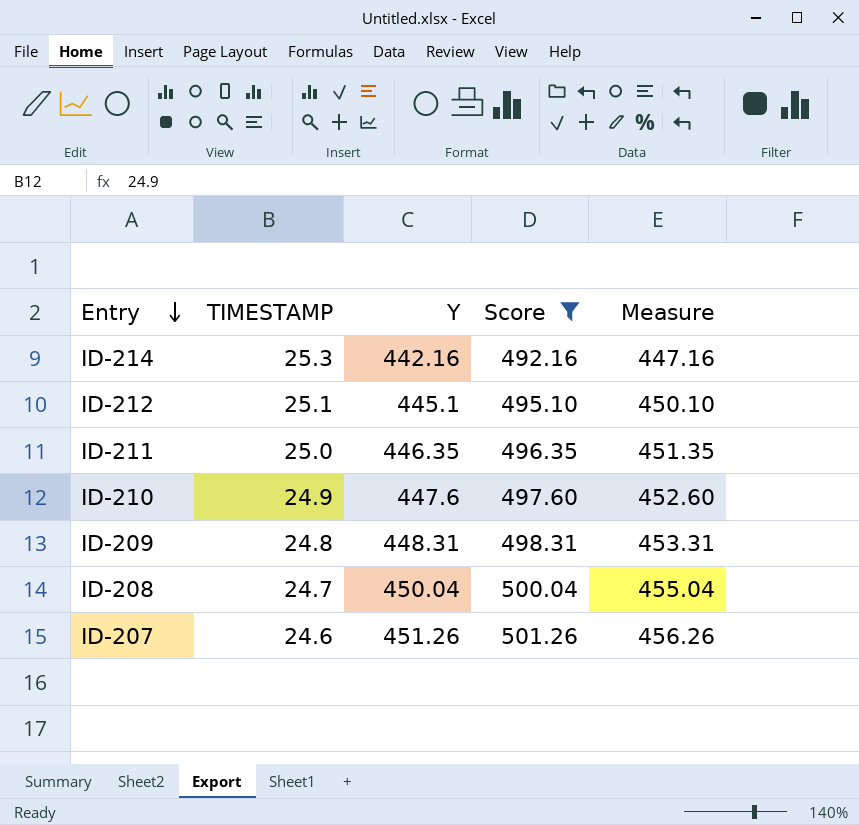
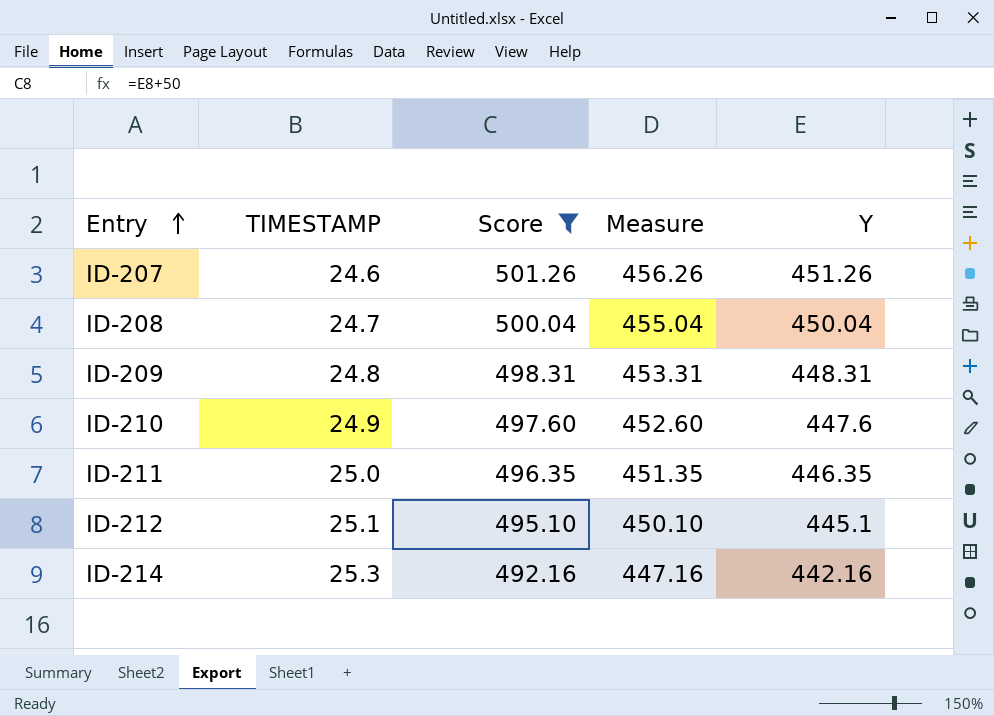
row order: Entry descending -> Entry ascending
column Y | position: 3 -> 5

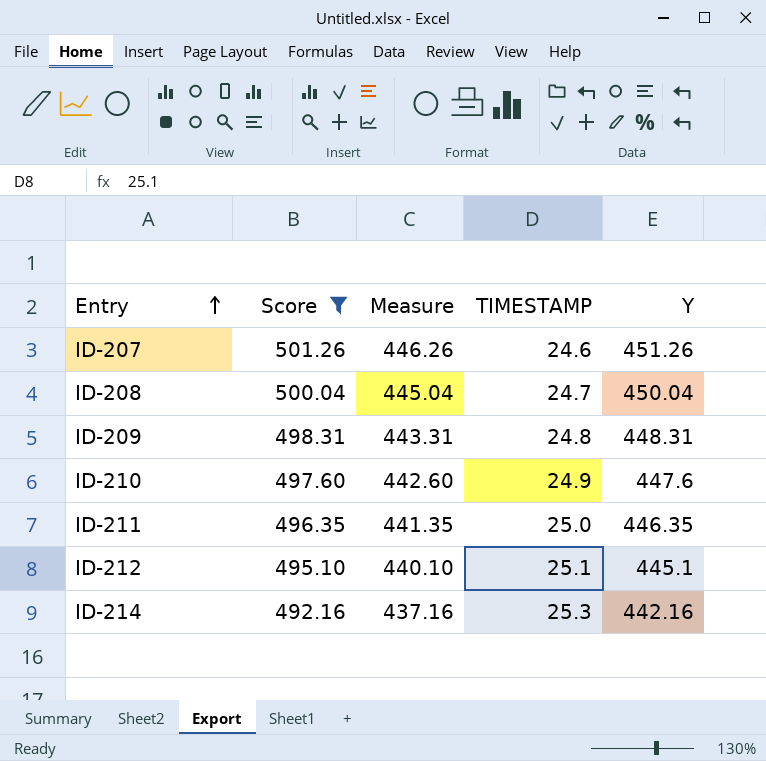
column Measure | formula: [Y] + 5 -> [Y] - 5
column TIMESTAMP | position: 2 -> 4

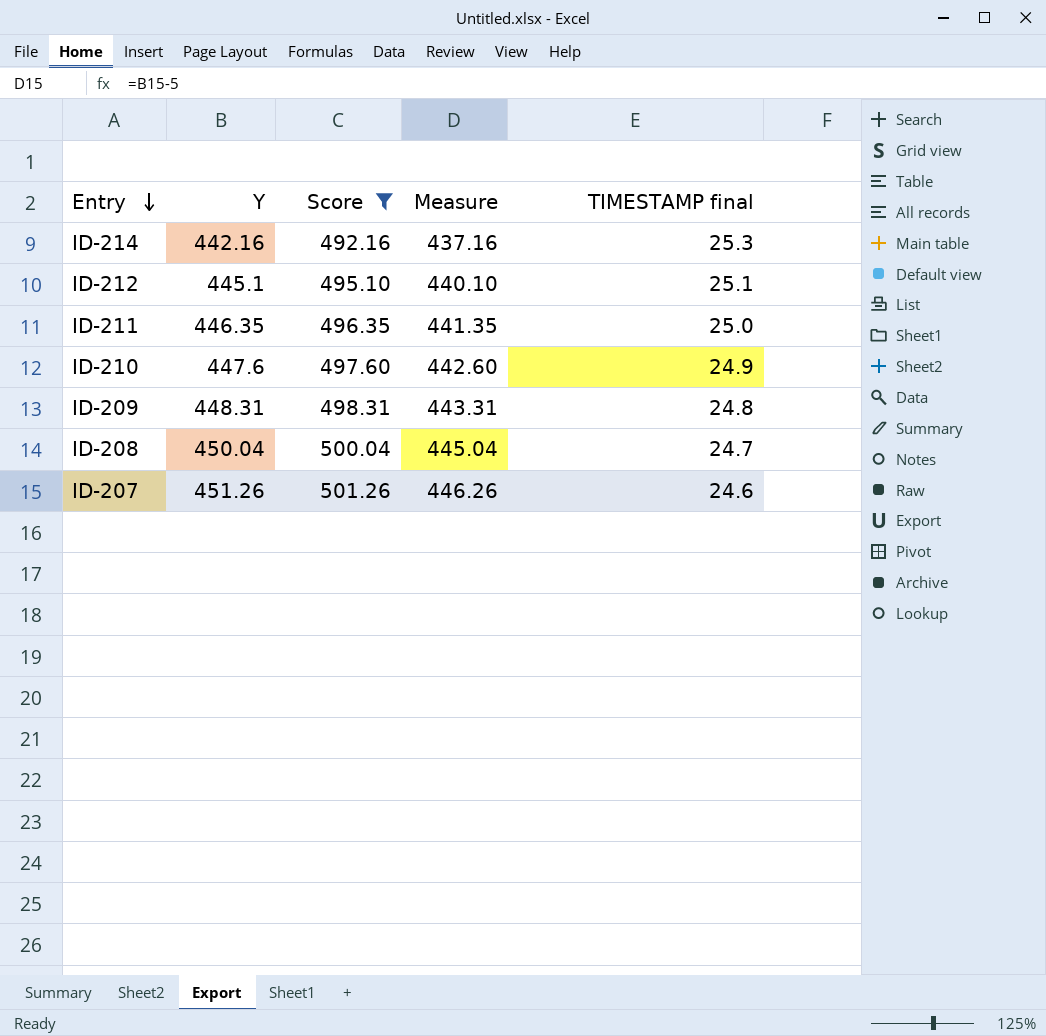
row order: Entry ascending -> Entry descending
column Y | position: 5 -> 2
column name: TIMESTAMP -> TIMESTAMP final

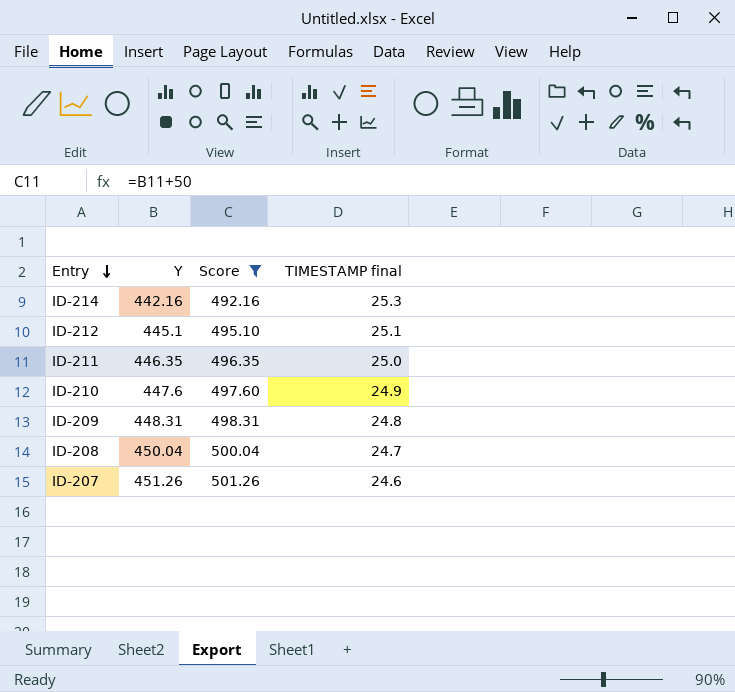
column Measure | formula: [Y] - 5 -> none

